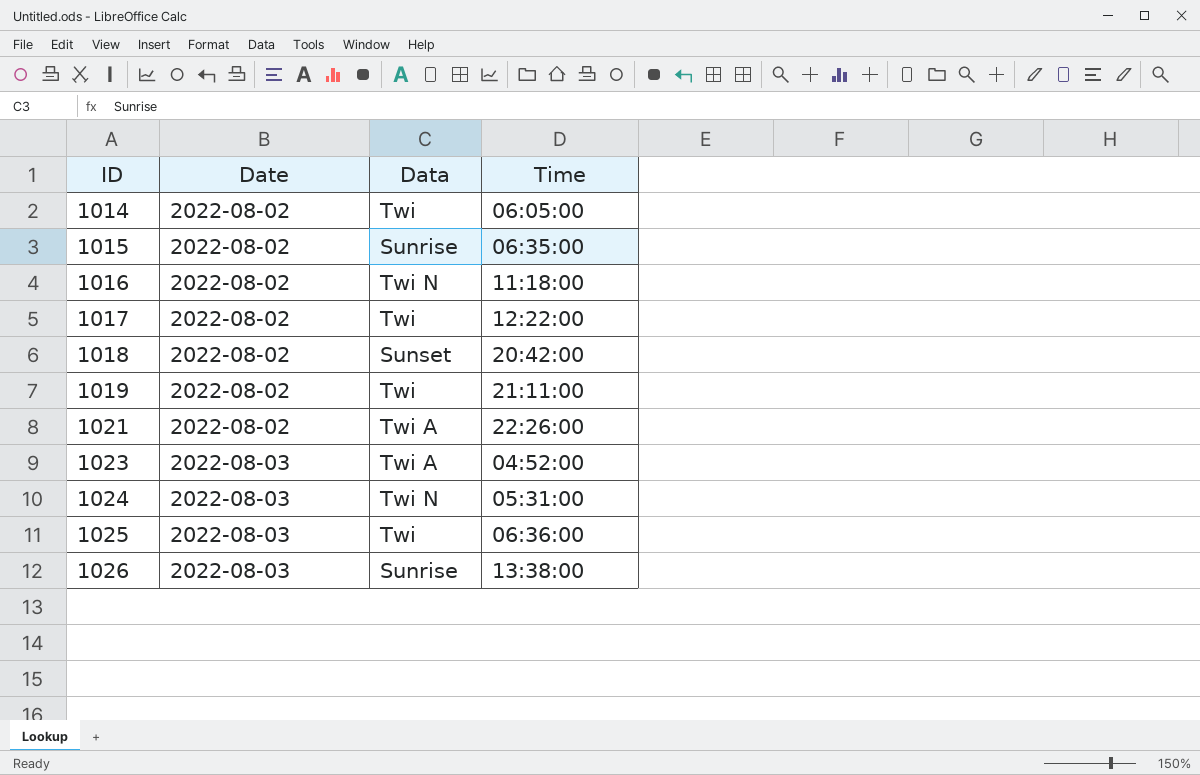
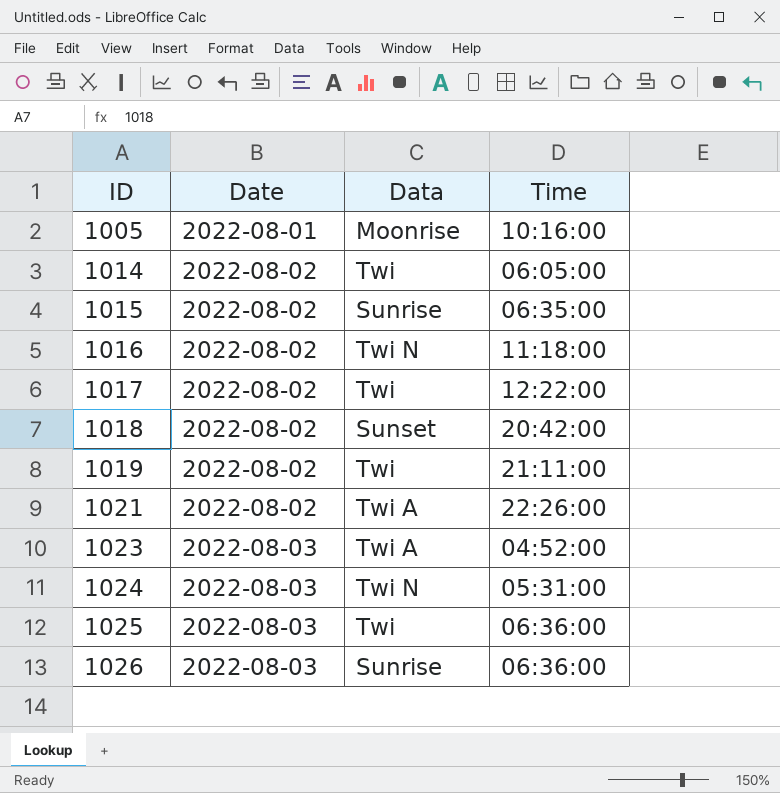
row 1005: none -> 2022-08-01 | Moonrise | 10:16:00
1026 | Time: 13:38:00 -> 06:36:00

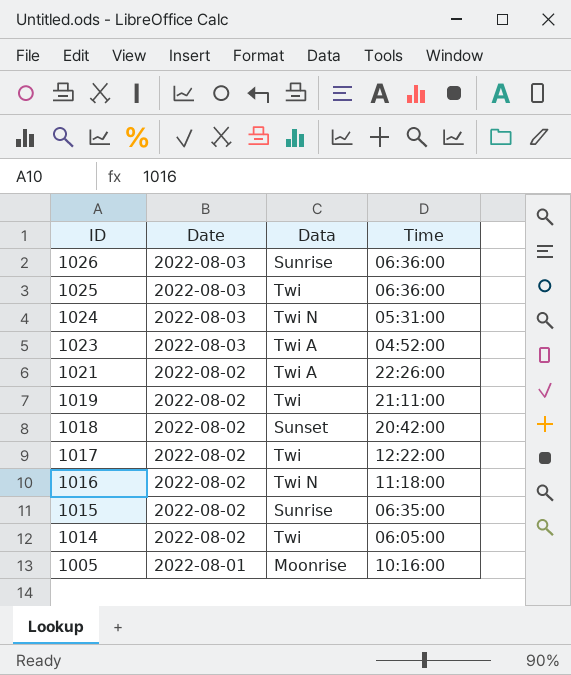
row order: ID ascending -> ID descending

